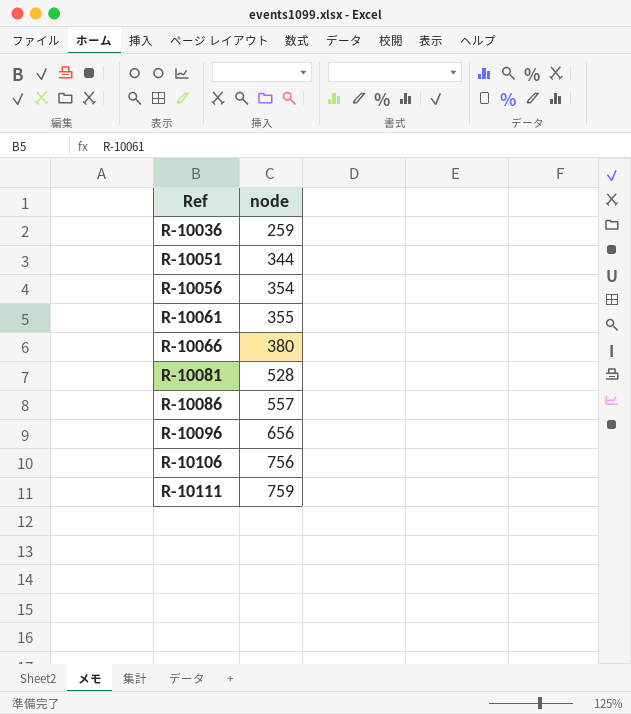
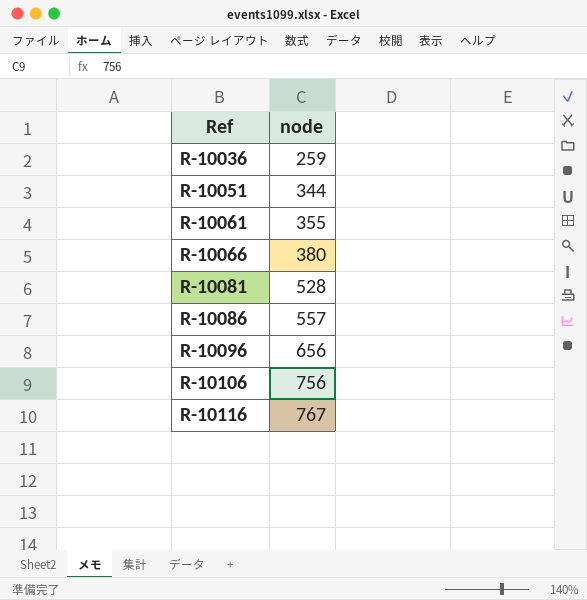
row R-10056: 354 -> none
row R-10111: 759 -> none
row R-10116: none -> 767

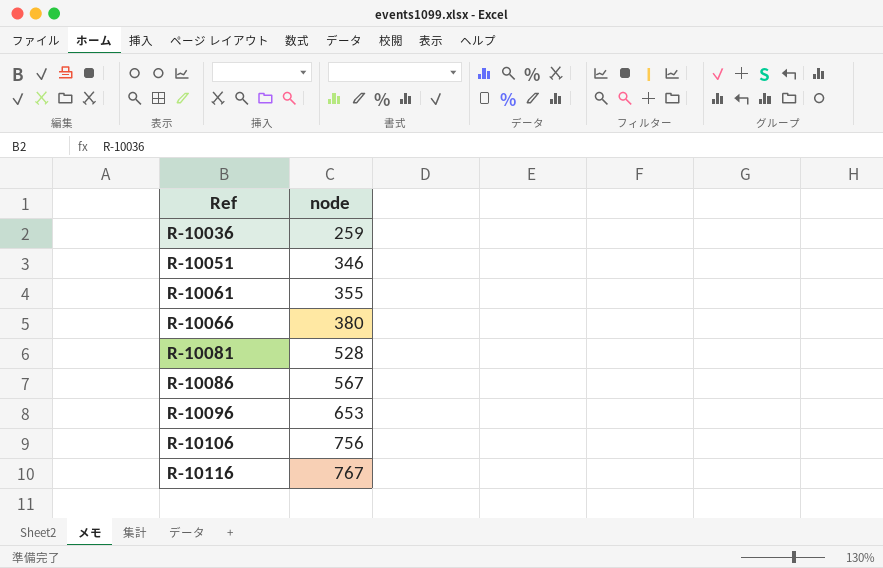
R-10051 | node: 344 -> 346
R-10086 | node: 557 -> 567
R-10096 | node: 656 -> 653

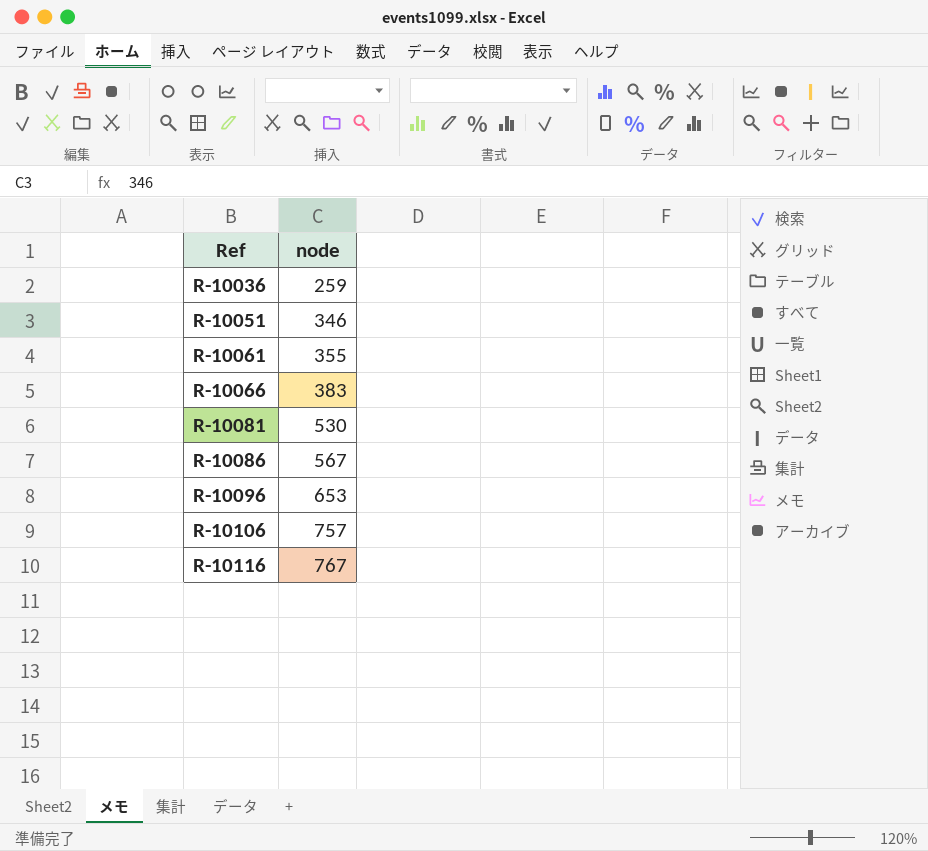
R-10066 | node: 380 -> 383
R-10081 | node: 528 -> 530
R-10106 | node: 756 -> 757

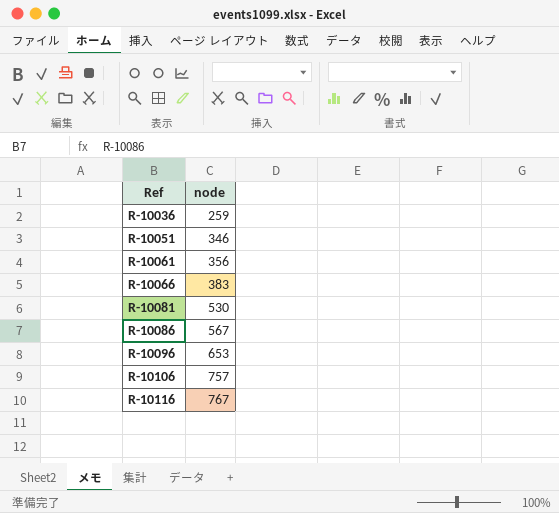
R-10061 | node: 355 -> 356

